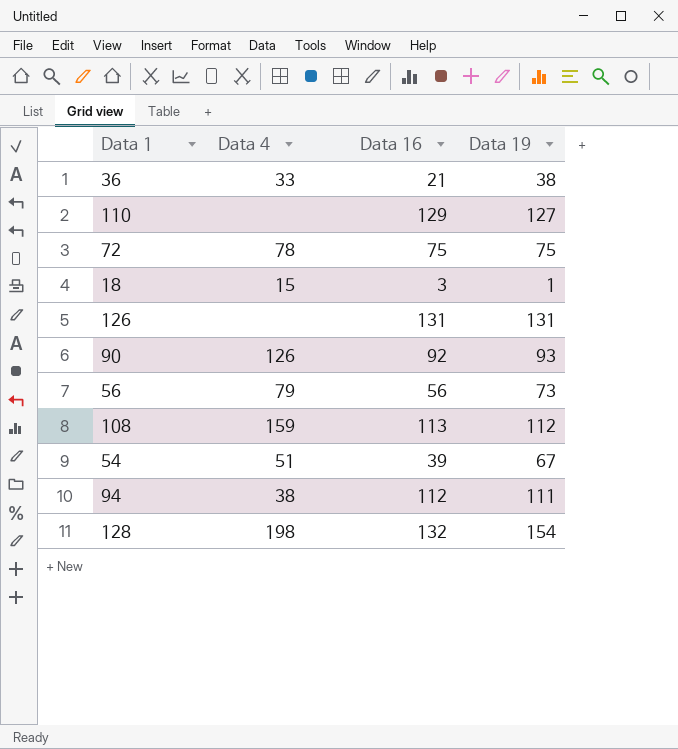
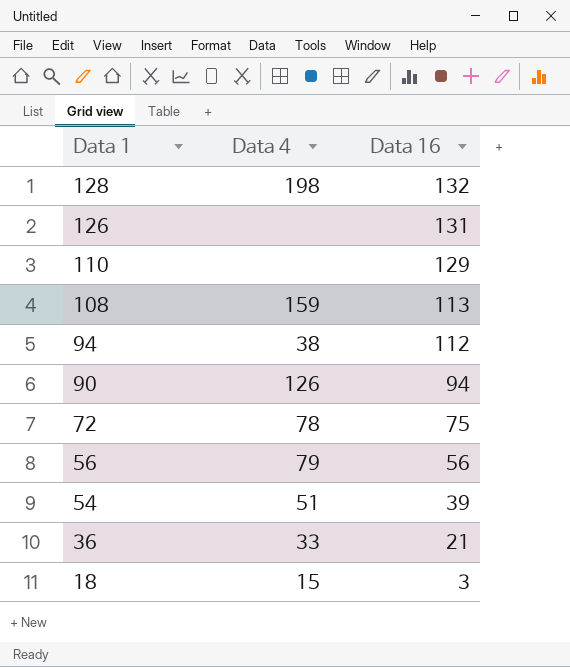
row order: none -> Data 1 descending
column Data 19 | position: 4 -> none
90 | Data 16: 92 -> 94

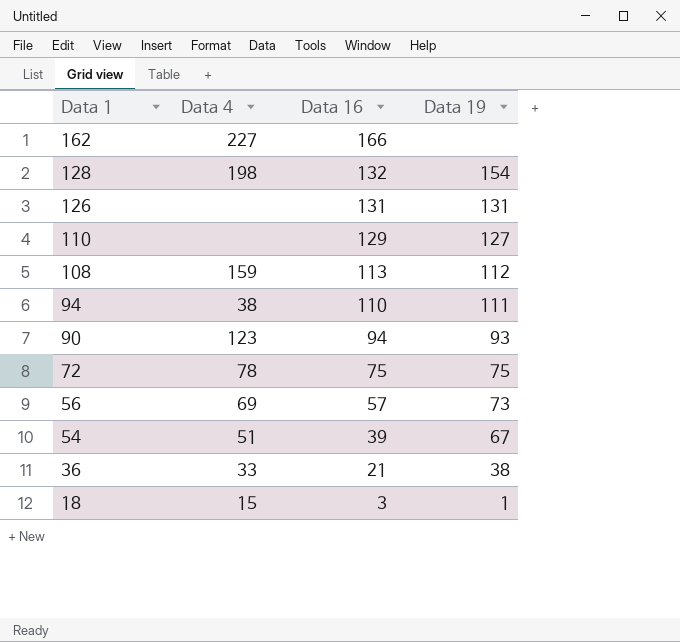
column Data 19 | position: none -> 4
row 162: none -> 227 | 166 | none
94 | Data 16: 112 -> 110
90 | Data 4: 126 -> 123
56 | Data 4: 79 -> 69
56 | Data 16: 56 -> 57

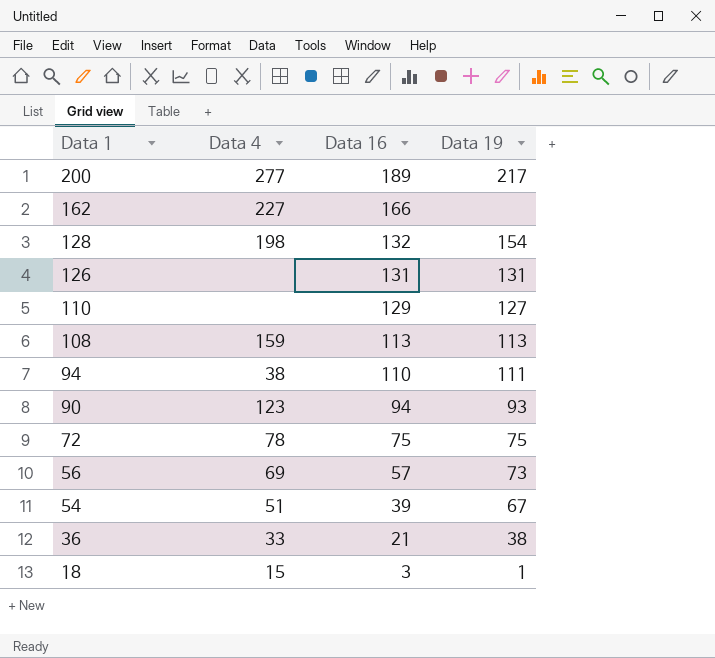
row 200: none -> 277 | 189 | 217
108 | Data 19: 112 -> 113

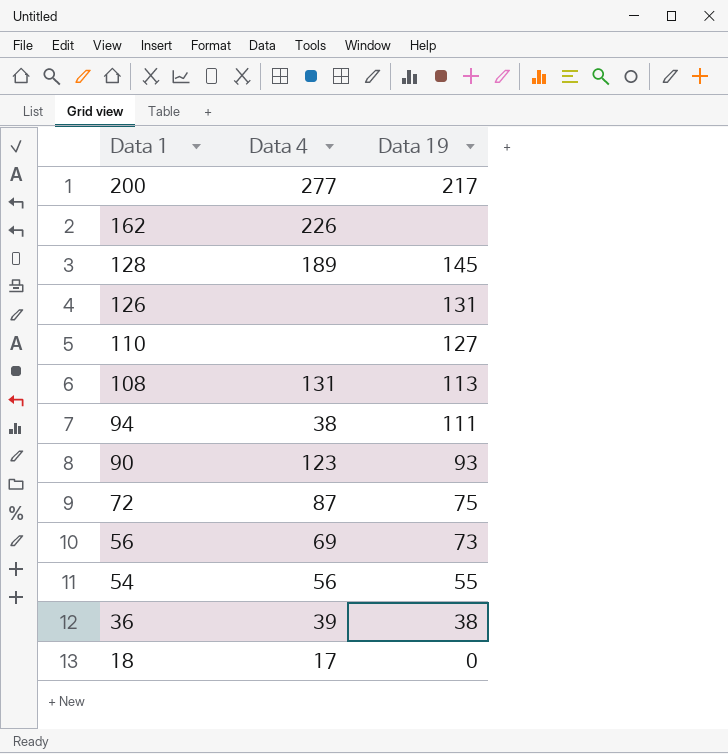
column Data 16 | position: 3 -> none
162 | Data 4: 227 -> 226
128 | Data 4: 198 -> 189
128 | Data 19: 154 -> 145
108 | Data 4: 159 -> 131
72 | Data 4: 78 -> 87
54 | Data 4: 51 -> 56
54 | Data 19: 67 -> 55
36 | Data 4: 33 -> 39
18 | Data 4: 15 -> 17
18 | Data 19: 1 -> 0

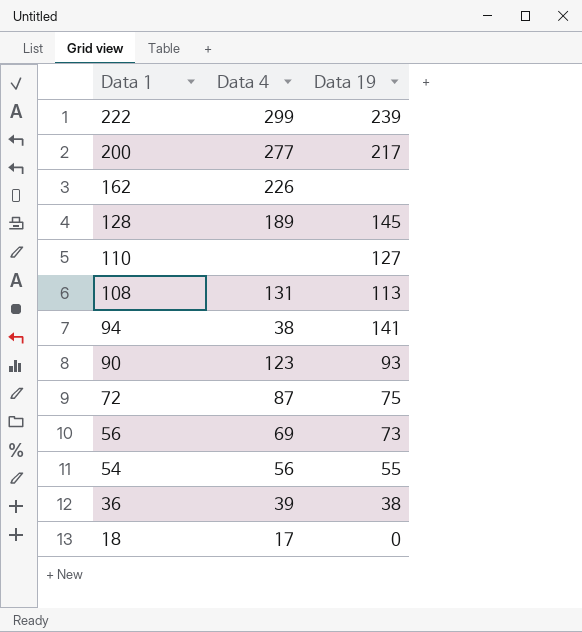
row 126: none | 131 -> none
row 222: none -> 299 | 239
94 | Data 19: 111 -> 141

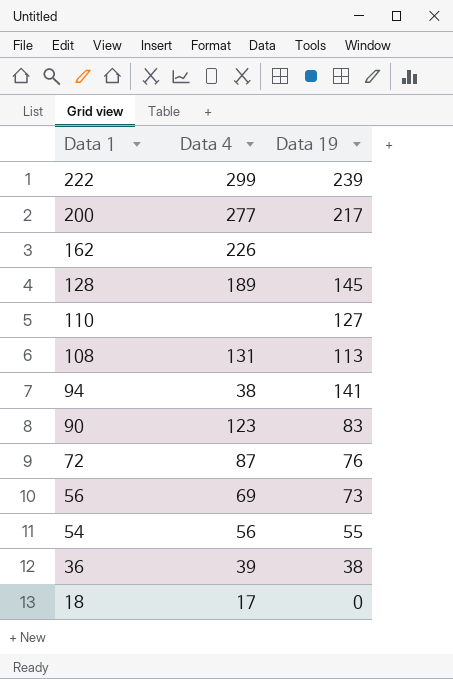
90 | Data 19: 93 -> 83
72 | Data 19: 75 -> 76

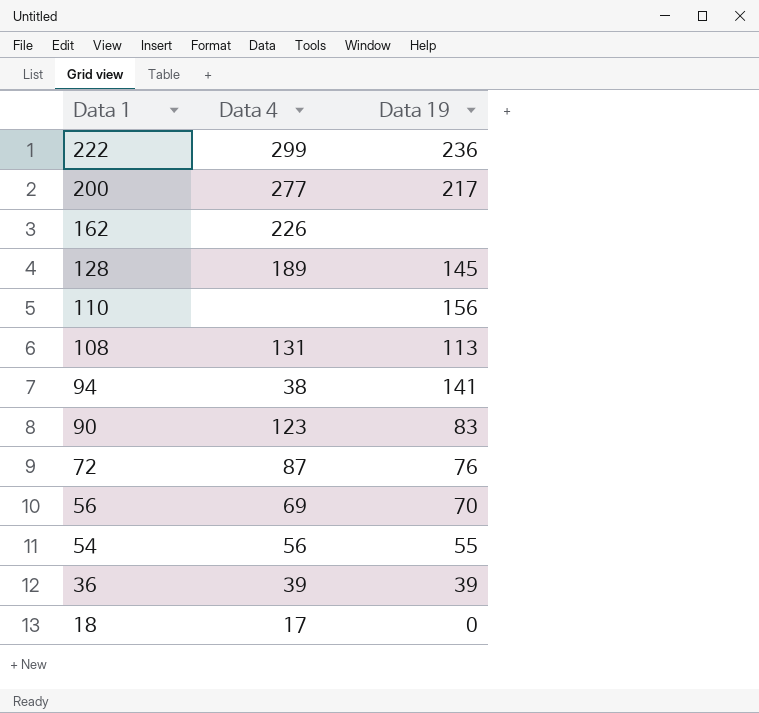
222 | Data 19: 239 -> 236
110 | Data 19: 127 -> 156
56 | Data 19: 73 -> 70
36 | Data 19: 38 -> 39

